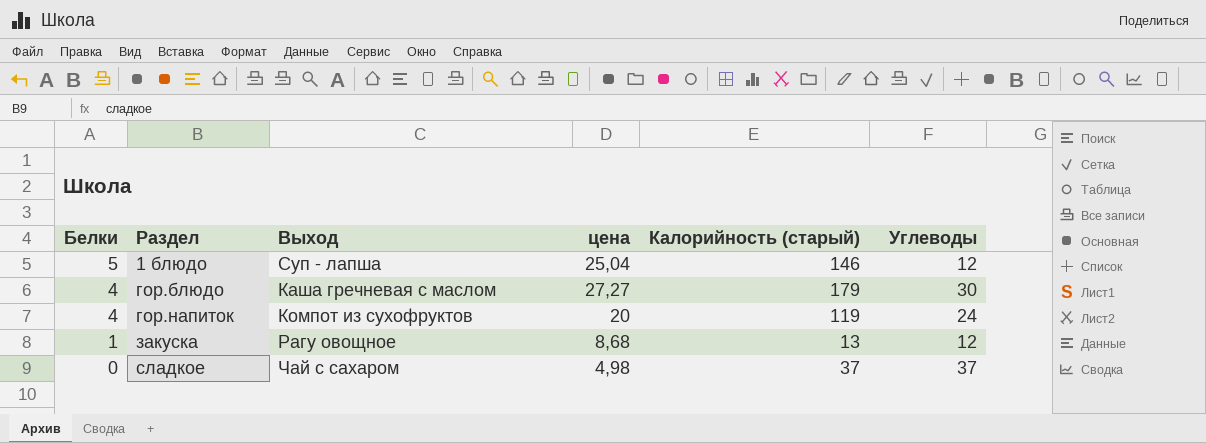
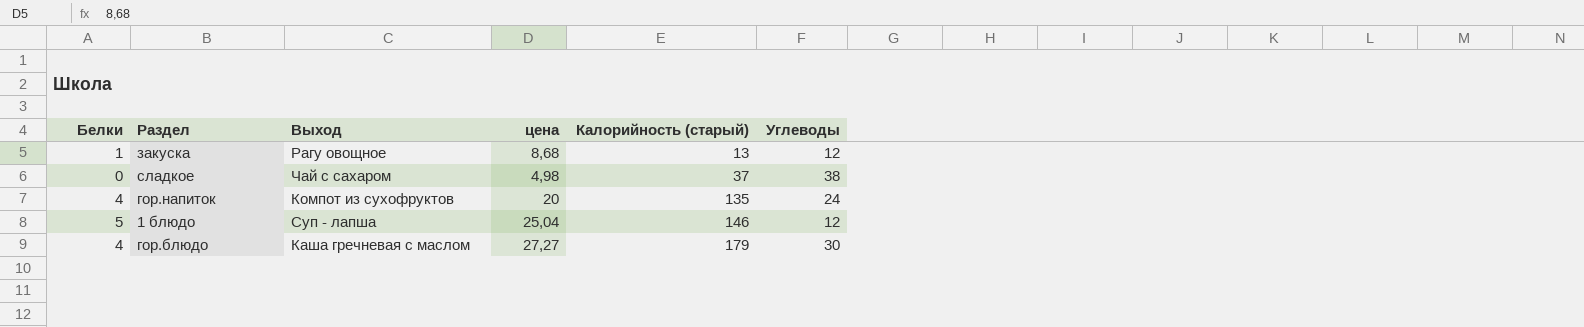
row order: Белки descending -> Калорийность (старый) ascending
сладкое | Углеводы: 37 -> 38
гор.напиток | Калорийность (старый): 119 -> 135

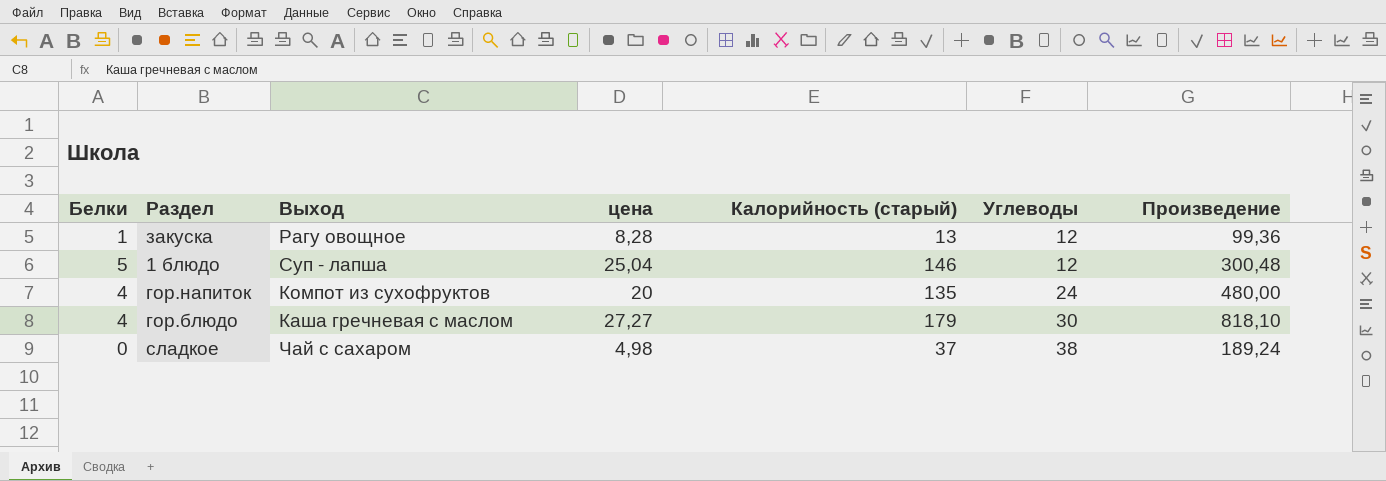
row order: Калорийность (старый) ascending -> Углеводы ascending
column Произведение | formula: none -> [цена] * [Углеводы]
закуска | цена: 8,68 -> 8,28

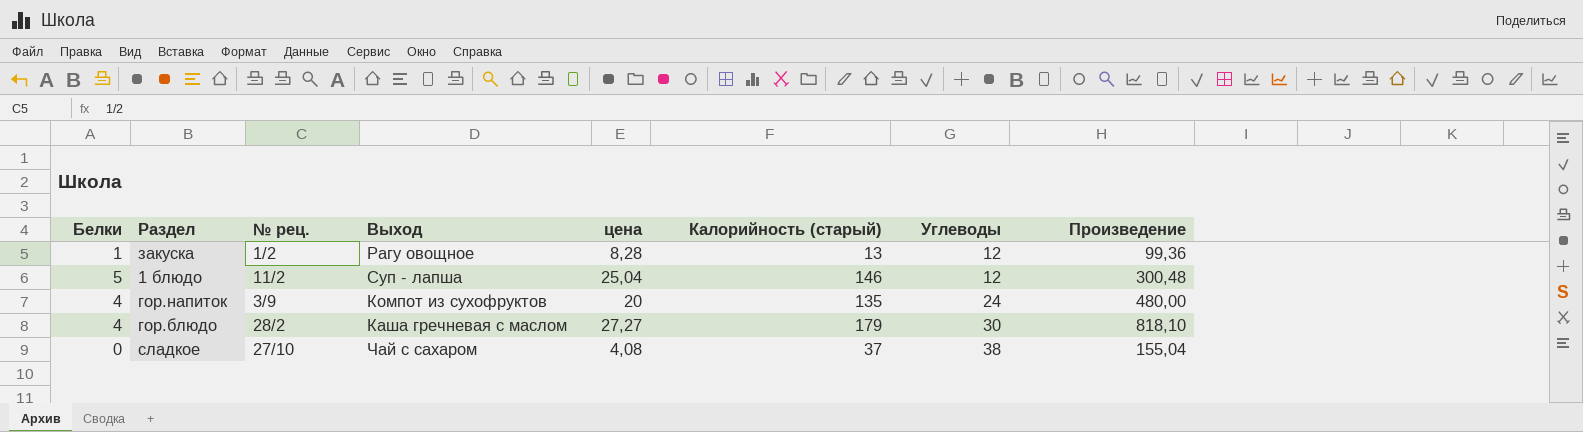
column № рец. | position: none -> 3
сладкое | цена: 4,98 -> 4,08
сладкое | Произведение: 189,24 -> 155,04

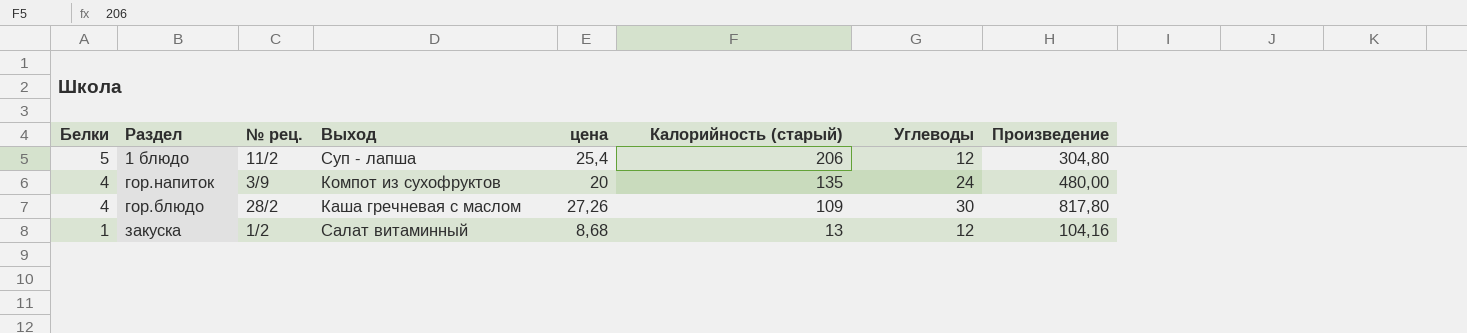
row order: Углеводы ascending -> Белки descending
row сладкое: 0 | 27/10 | Чай с сахаром | 4,08 | 37 | 38 | 155,04 -> none
1 блюдо | цена: 25,04 -> 25,4
1 блюдо | Калорийность (старый): 146 -> 206
1 блюдо | Произведение: 300,48 -> 304,80
гор.блюдо | цена: 27,27 -> 27,26
гор.блюдо | Калорийность (старый): 179 -> 109
гор.блюдо | Произведение: 818,10 -> 817,80
закуска | Выход: Рагу овощное -> Салат витаминный
закуска | цена: 8,28 -> 8,68
закуска | Произведение: 99,36 -> 104,16

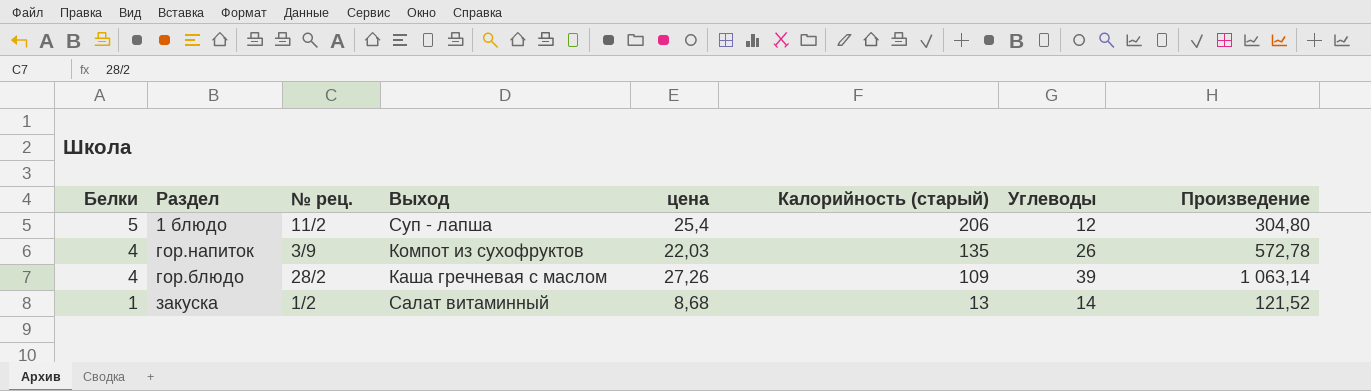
гор.напиток | цена: 20 -> 22,03
гор.напиток | Углеводы: 24 -> 26
гор.напиток | Произведение: 480,00 -> 572,78
гор.блюдо | Углеводы: 30 -> 39
гор.блюдо | Произведение: 817,80 -> 1 063,14
закуска | Углеводы: 12 -> 14
закуска | Произведение: 104,16 -> 121,52

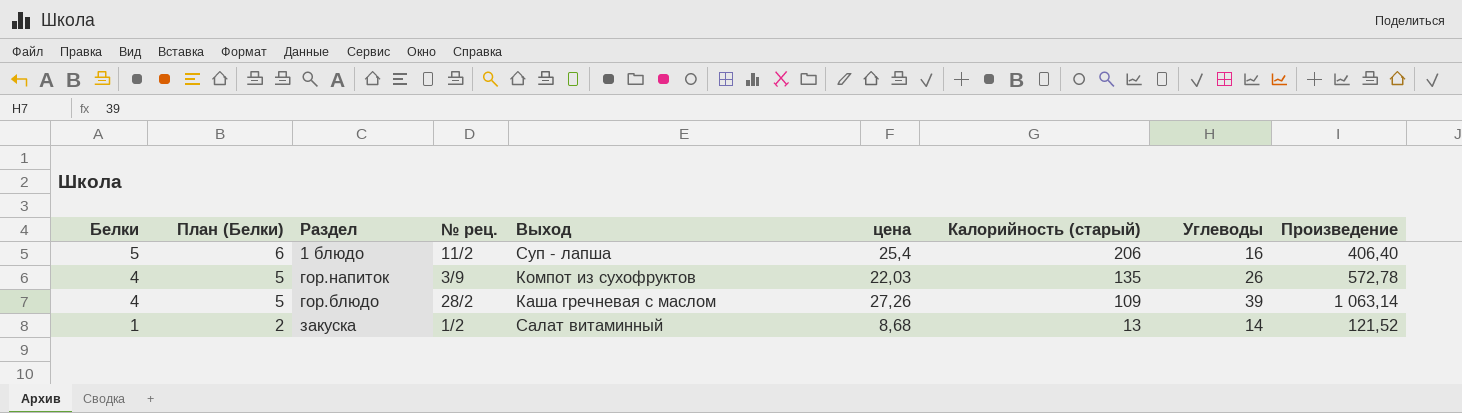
column План (Белки) | formula: none -> [Белки] + 1
1 блюдо | Углеводы: 12 -> 16
1 блюдо | Произведение: 304,80 -> 406,40

